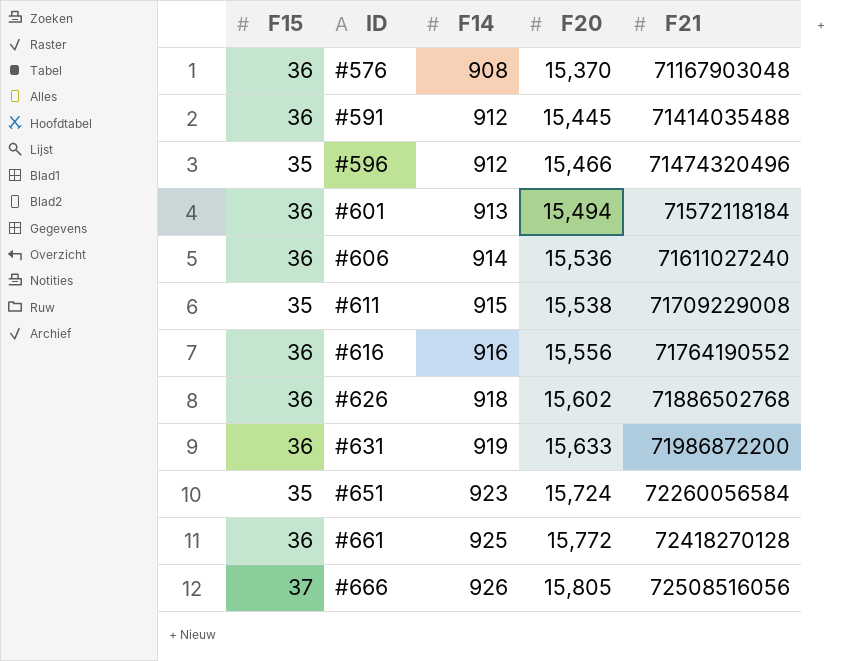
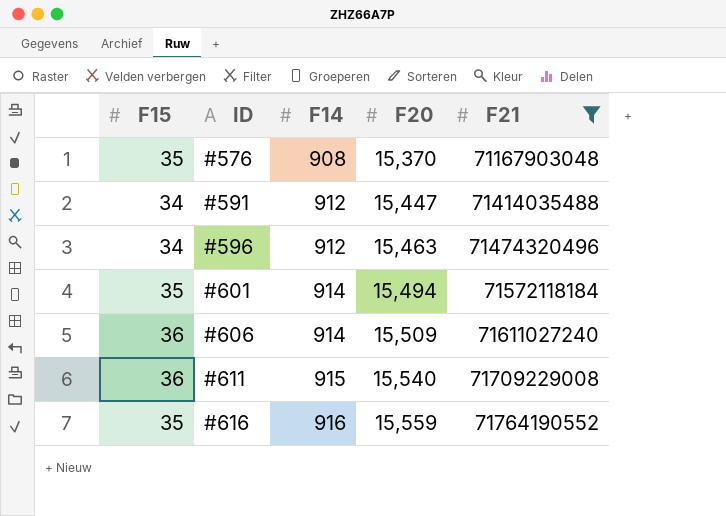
filter: none -> F21 <= 71764190552
#576 | F15: 36 -> 35
#591 | F15: 36 -> 34
#591 | F20: 15,445 -> 15,447
#596 | F15: 35 -> 34
#596 | F20: 15,466 -> 15,463
#601 | F15: 36 -> 35
#601 | F14: 913 -> 914
#606 | F20: 15,536 -> 15,509
#611 | F15: 35 -> 36
#611 | F20: 15,538 -> 15,540
#616 | F15: 36 -> 35
#616 | F20: 15,556 -> 15,559

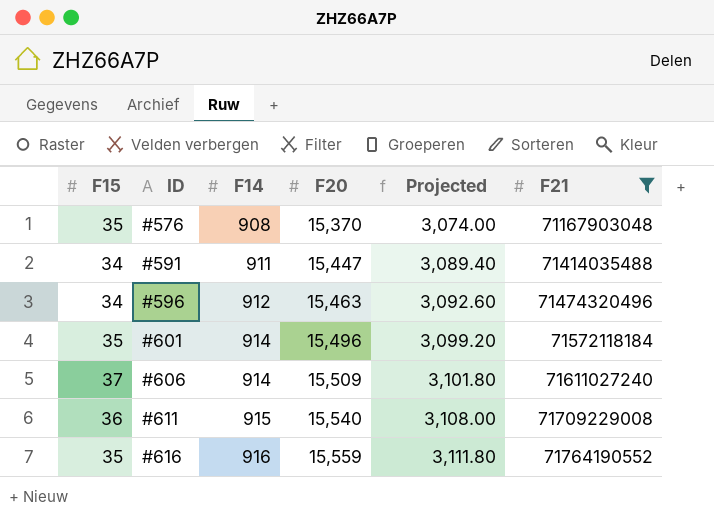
column Projected | formula: none -> [F20] * 0.2
#591 | F14: 912 -> 911
#601 | F20: 15,494 -> 15,496
#606 | F15: 36 -> 37

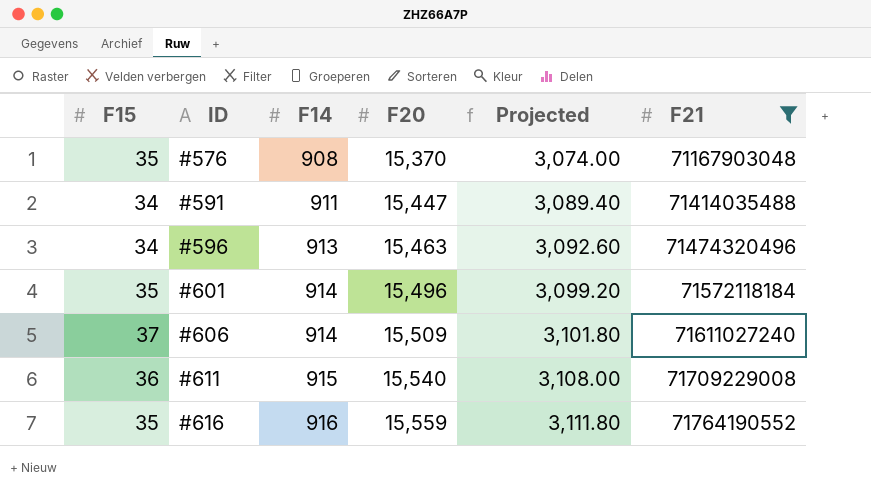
#596 | F14: 912 -> 913

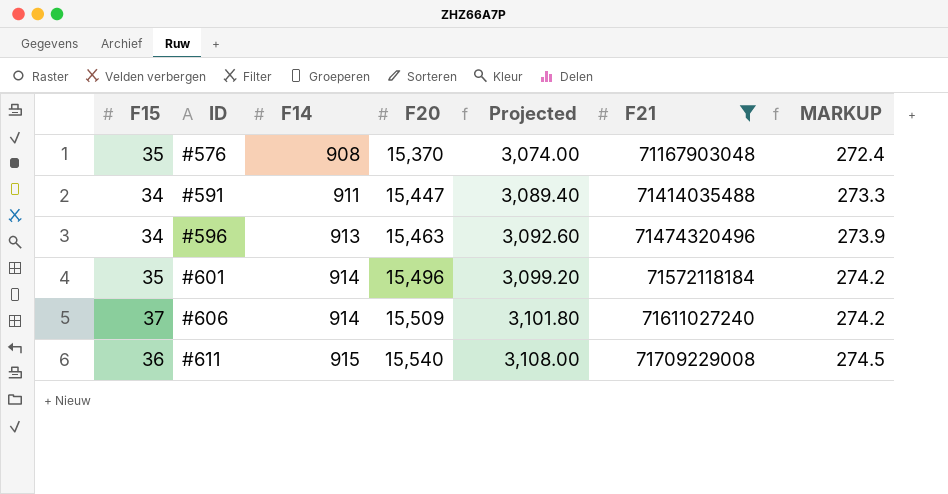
column MARKUP | formula: none -> [F14] * 0.3
row #616: 35 | 916 | 15,559 | 3,111.80 | 71764190552 -> none

